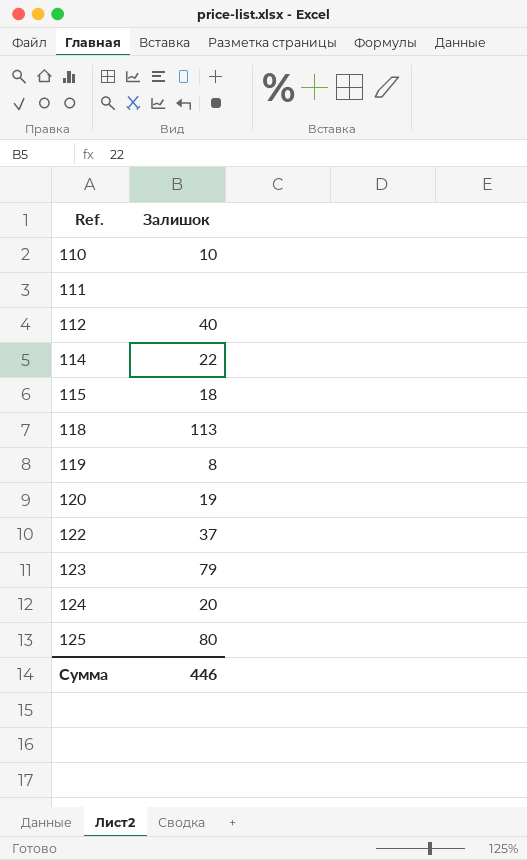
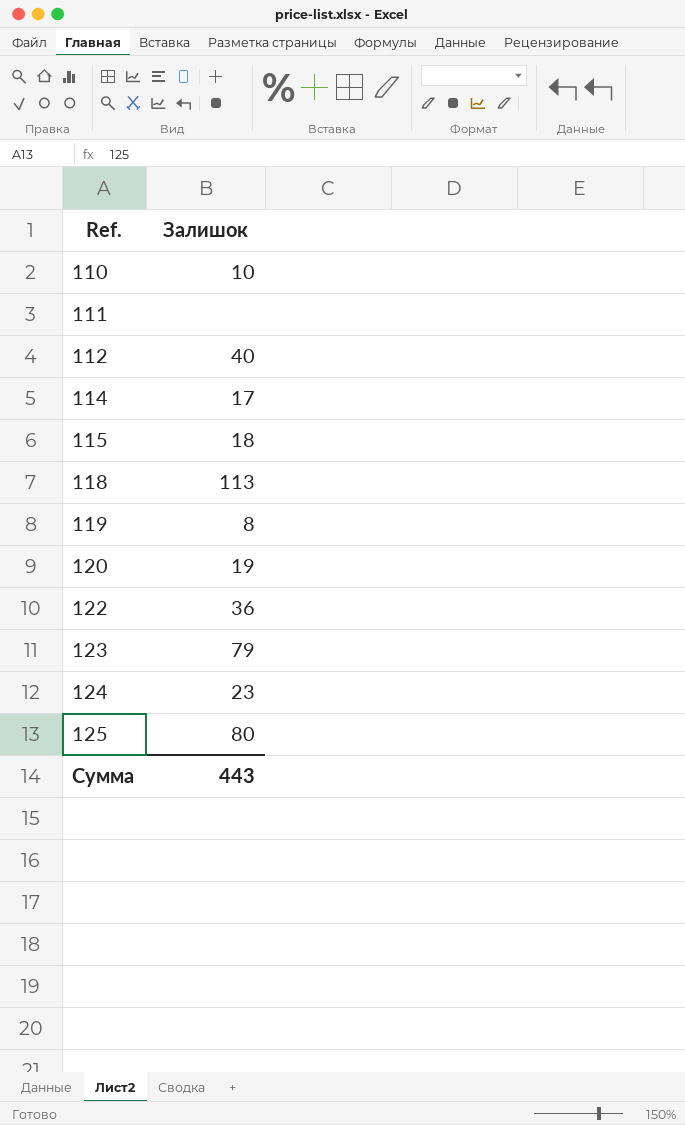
114 | Залишок: 22 -> 17
122 | Залишок: 37 -> 36
124 | Залишок: 20 -> 23
Сумма | Залишок: 446 -> 443

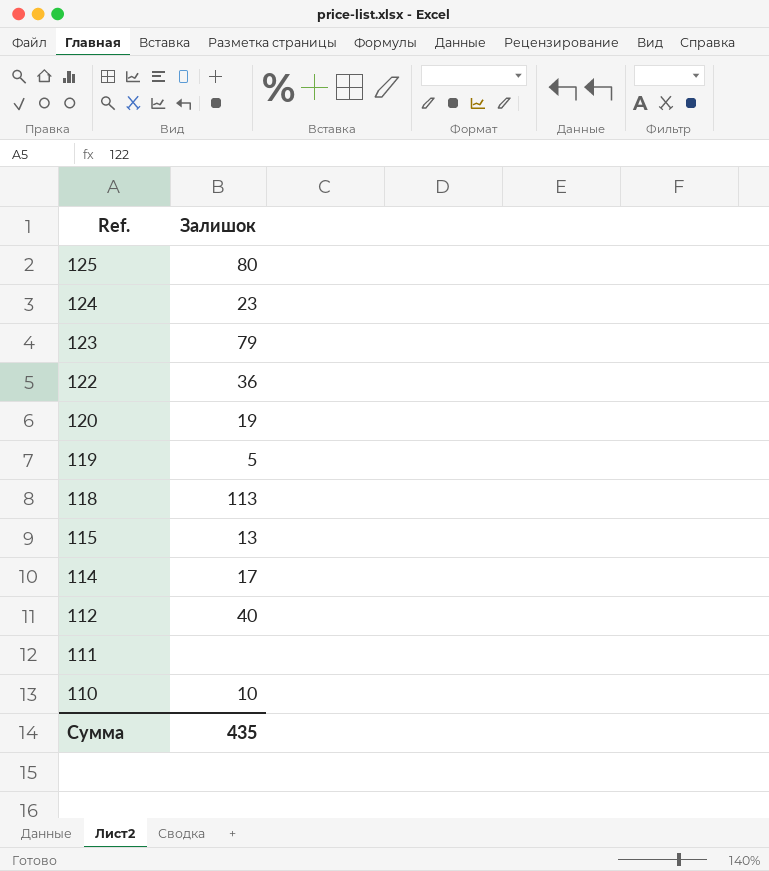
row order: Ref. ascending -> Ref. descending
119 | Залишок: 8 -> 5
115 | Залишок: 18 -> 13
Сумма | Залишок: 443 -> 435

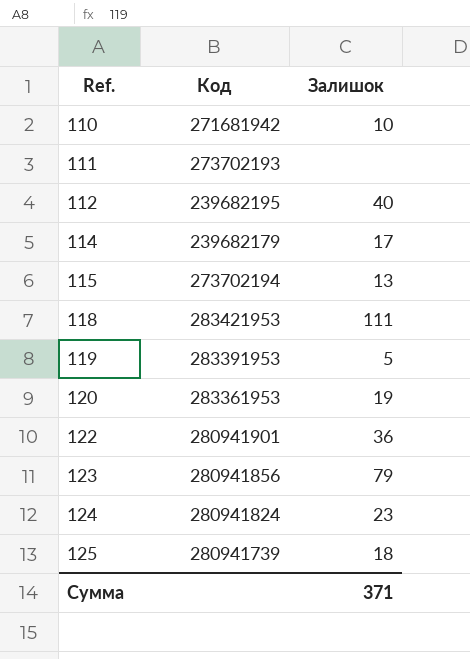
row order: Ref. descending -> Ref. ascending
column Код | position: none -> 2
118 | Залишок: 113 -> 111
125 | Залишок: 80 -> 18
Сумма | Залишок: 435 -> 371

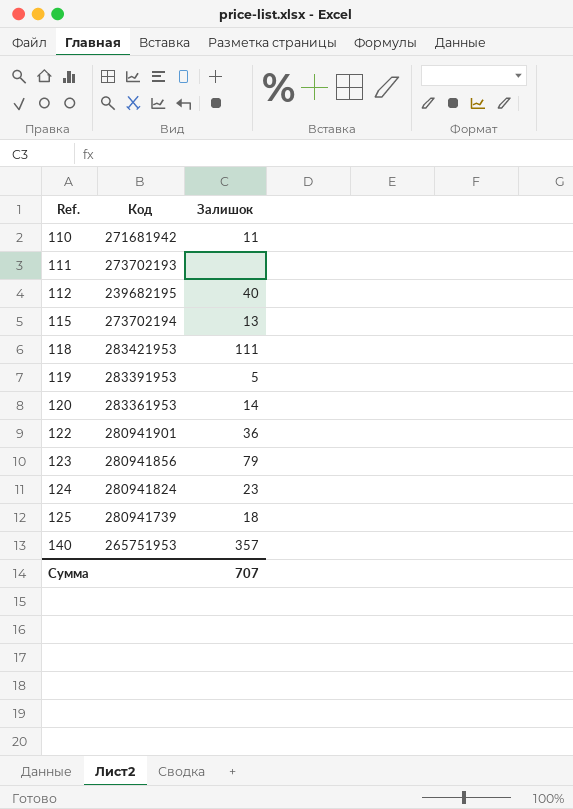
row 114: 239682179 | 17 -> none
110 | Залишок: 10 -> 11
120 | Залишок: 19 -> 14
row 140: none -> 265751953 | 357
Сумма | Залишок: 371 -> 707

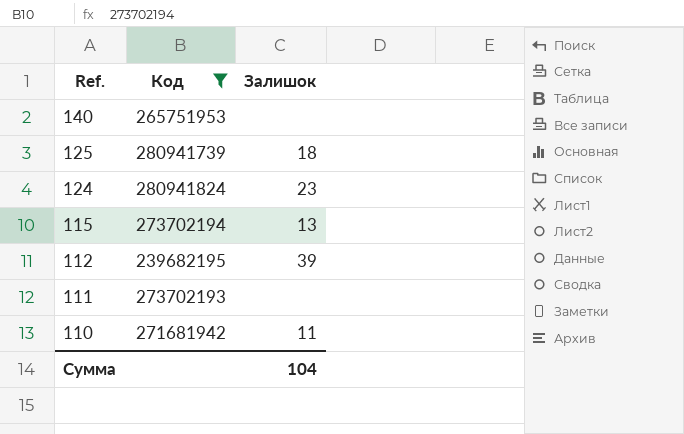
filter: none -> Код <= 280941824
row order: Ref. ascending -> Ref. descending
140 | Залишок: 357 -> none
112 | Залишок: 40 -> 39
Сумма | Залишок: 707 -> 104

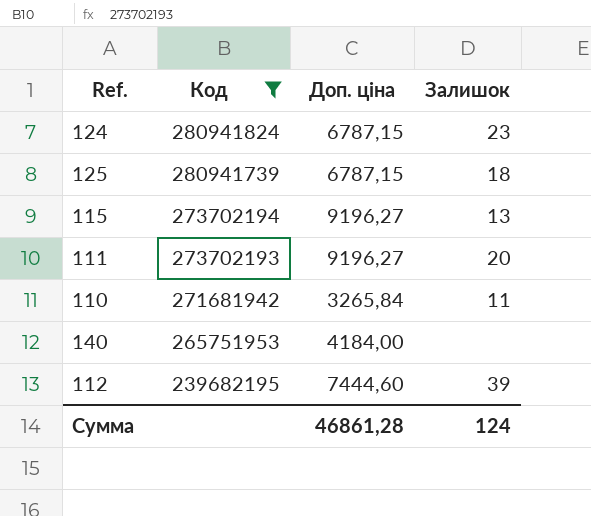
row order: Ref. descending -> Код descending
column Доп. ціна | position: none -> 3
111 | Залишок: none -> 20
Сумма | Залишок: 104 -> 124

